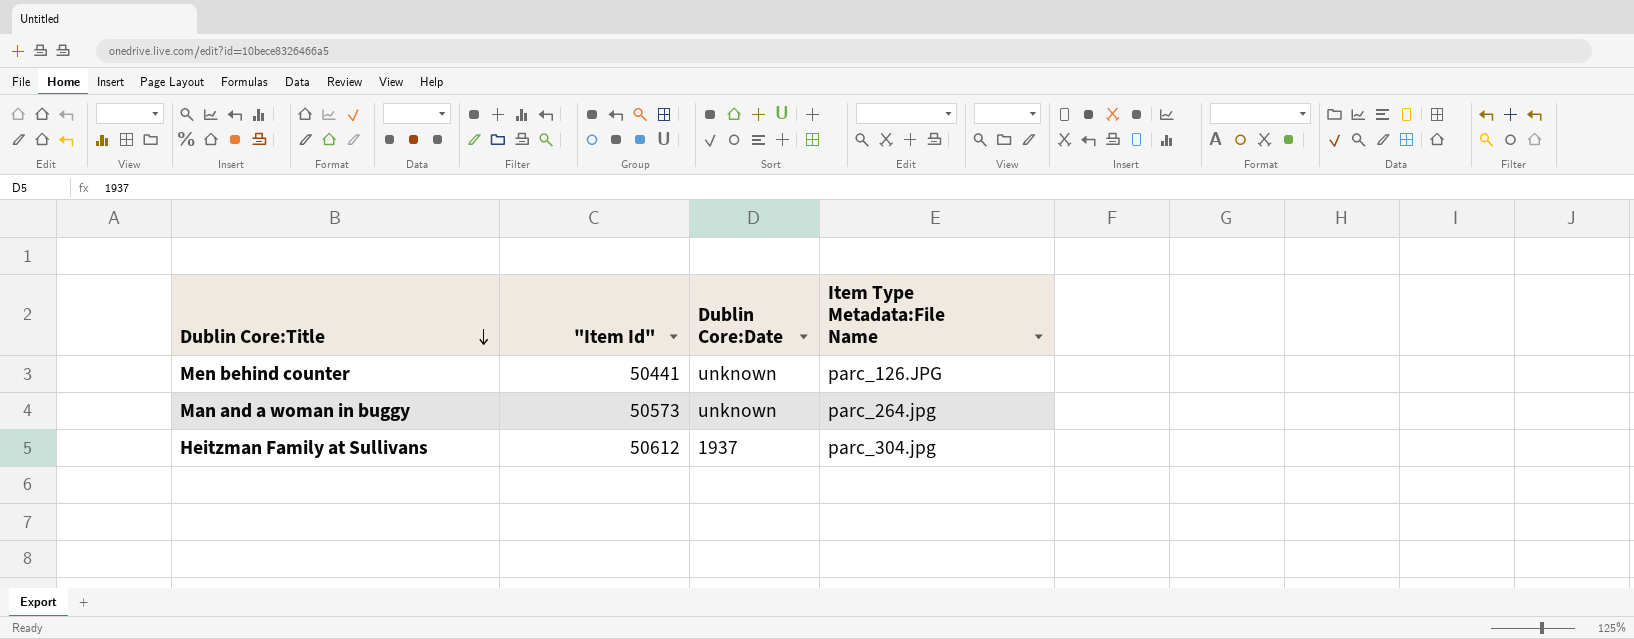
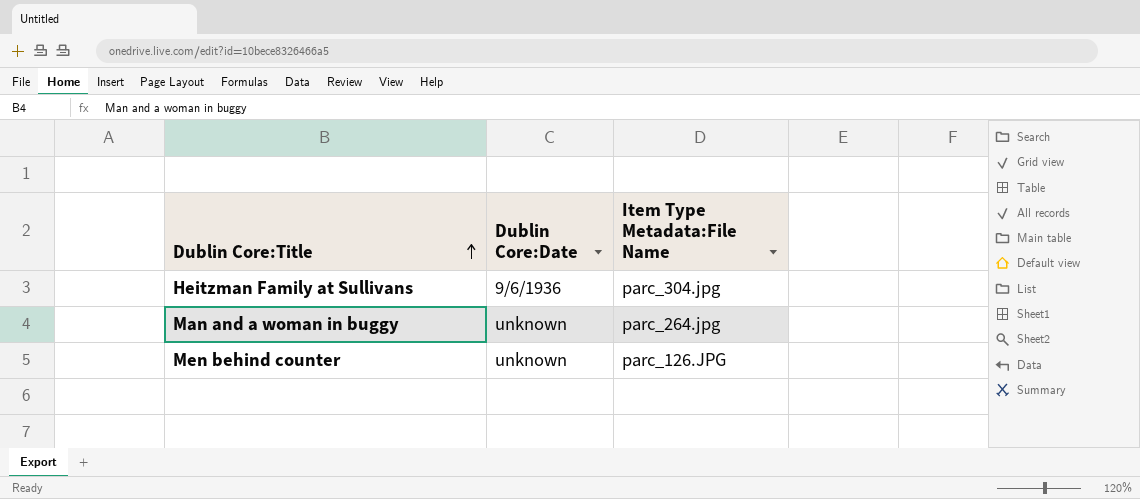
row order: Dublin Core:Title descending -> Dublin Core:Title ascending
column "Item Id" | position: 2 -> none
Heitzman Family at Sullivans | Dublin Core:Date: 1937 -> 9/6/1936

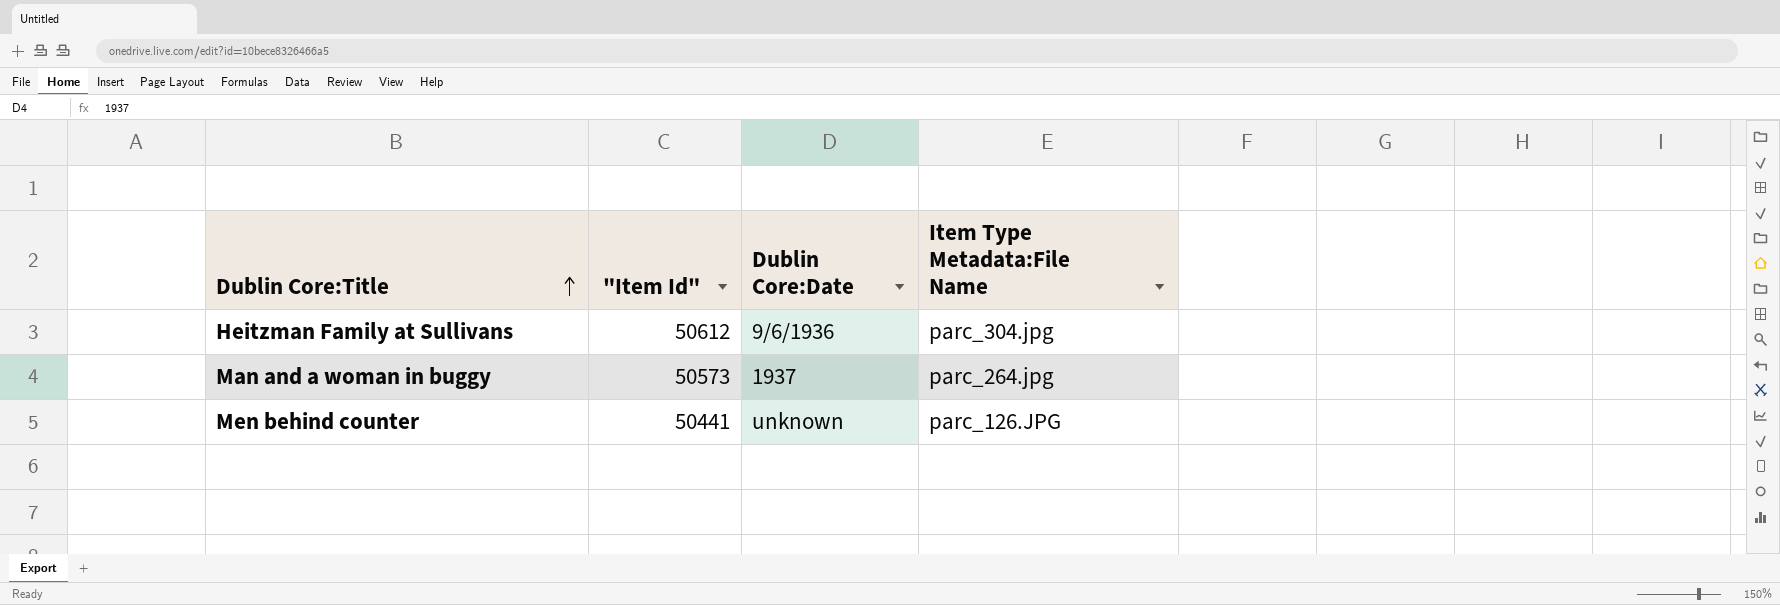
column "Item Id" | position: none -> 2
Man and a woman in buggy | Dublin Core:Date: unknown -> 1937

